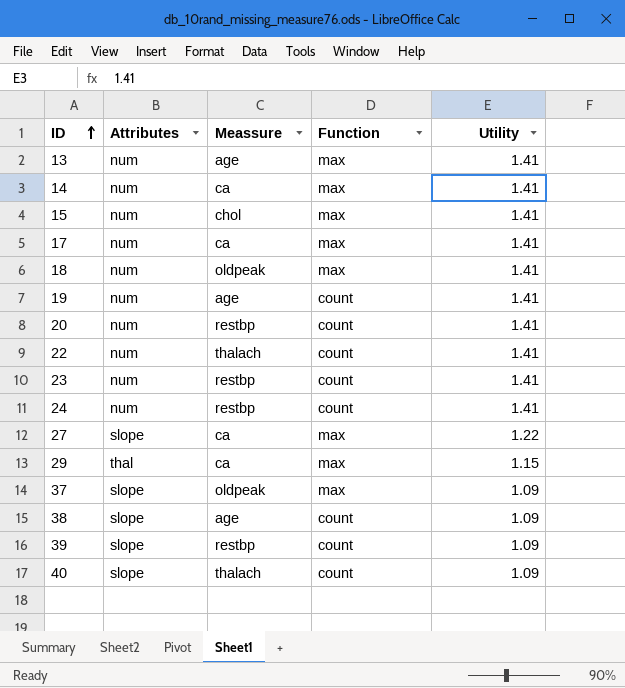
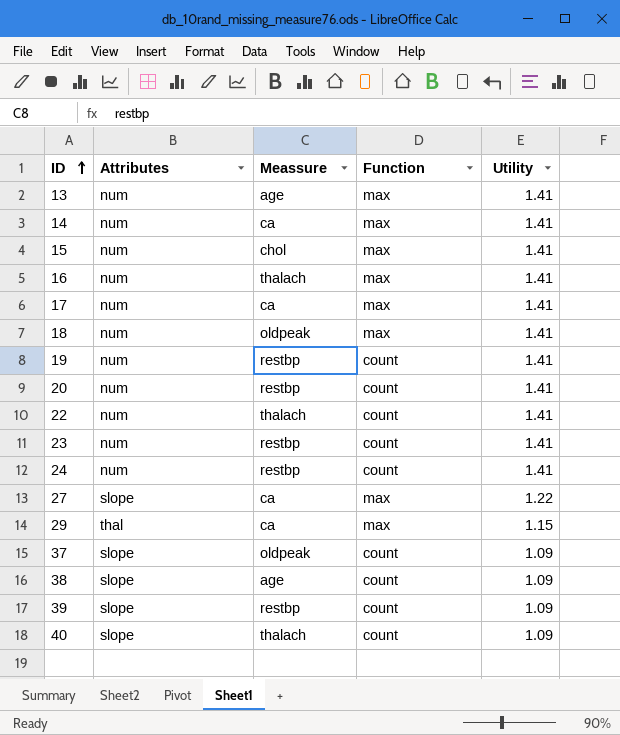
row 16: none -> num | thalach | max | 1.41
19 | Meassure: age -> restbp
37 | Function: max -> count

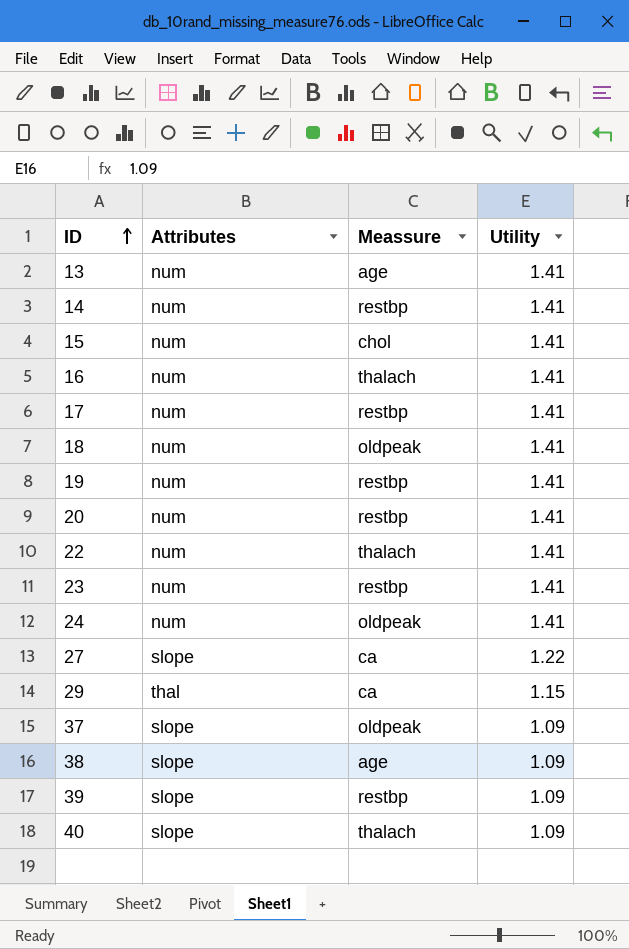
column Function | position: 4 -> none
14 | Meassure: ca -> restbp
17 | Meassure: ca -> restbp
24 | Meassure: restbp -> oldpeak

